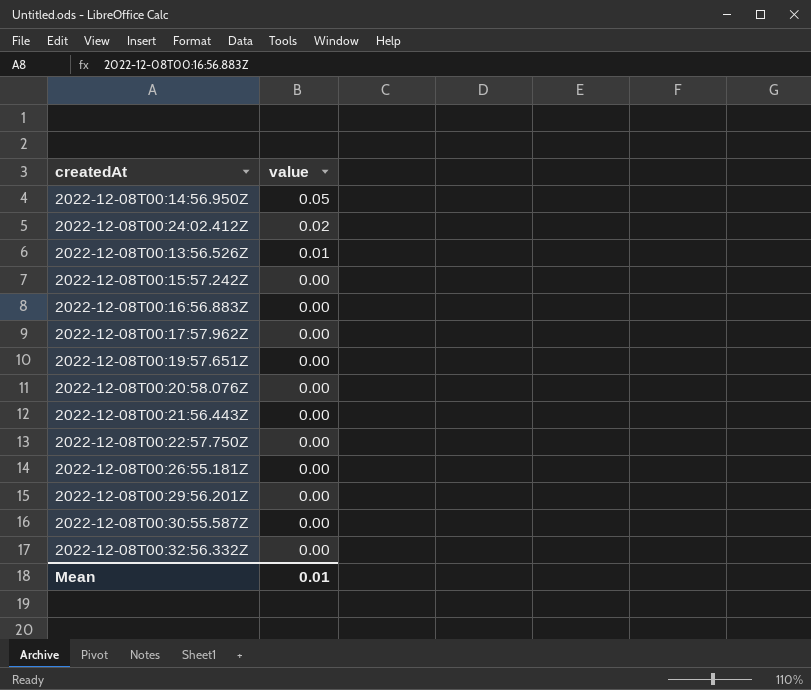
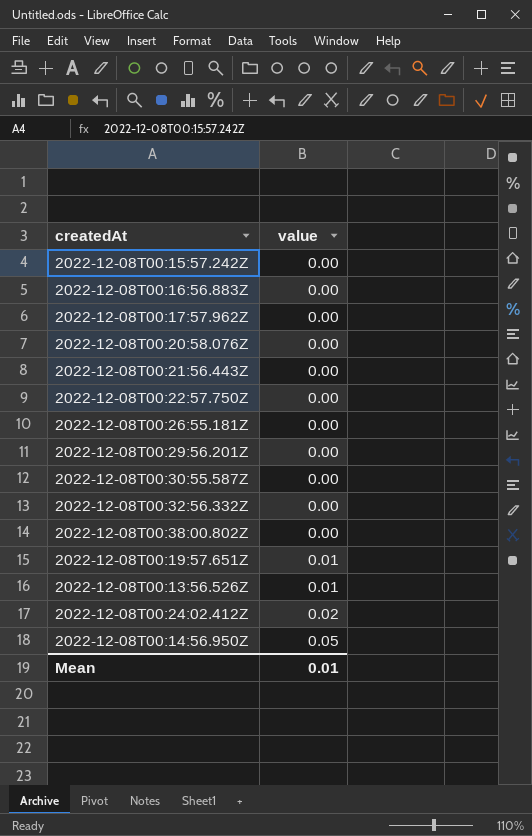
row order: value descending -> value ascending
row 2022-12-08T00:38:00.802Z: none -> 0.00
2022-12-08T00:19:57.651Z | value: 0.00 -> 0.01

